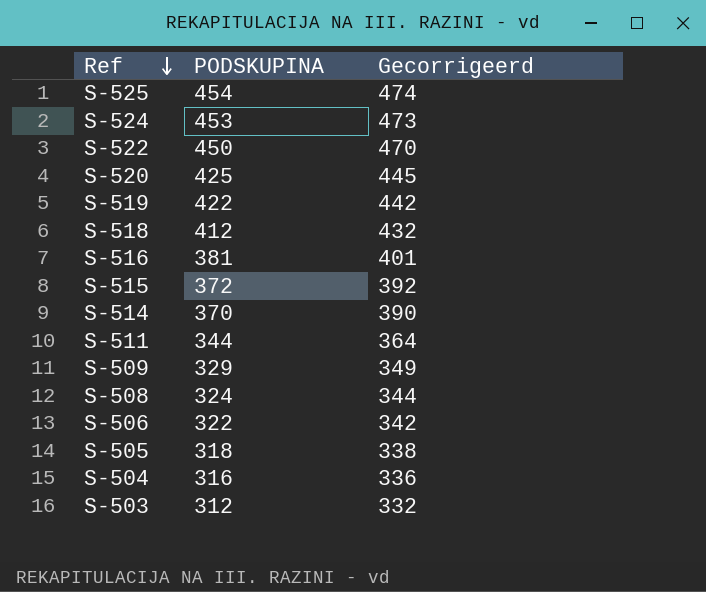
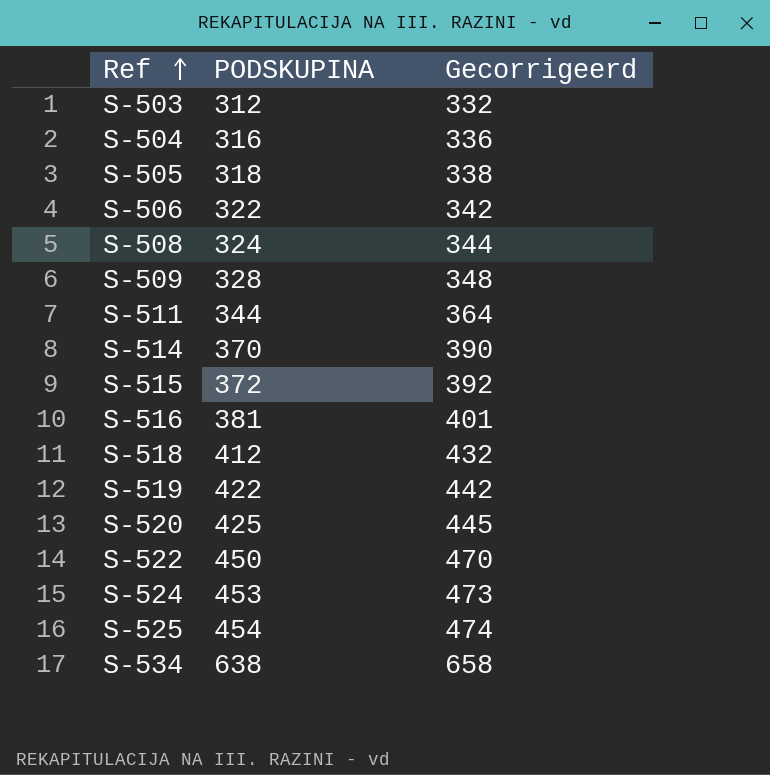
row order: Ref descending -> Ref ascending
S-509 | PODSKUPINA: 329 -> 328
S-509 | Gecorrigeerd: 349 -> 348
row S-534: none -> 638 | 658

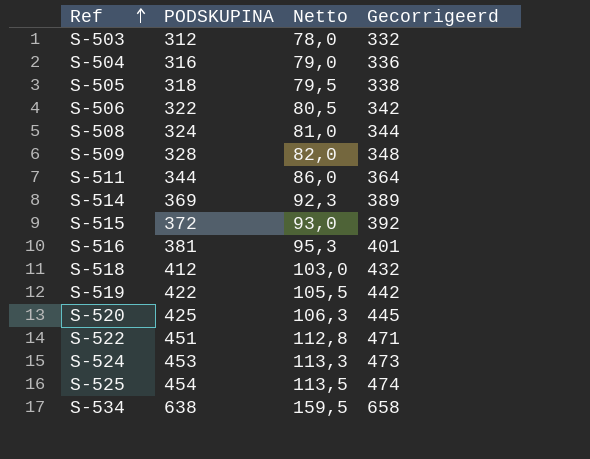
column Netto | formula: none -> [PODSKUPINA] * 0,25
S-514 | PODSKUPINA: 370 -> 369
S-514 | Gecorrigeerd: 390 -> 389
S-522 | PODSKUPINA: 450 -> 451
S-522 | Gecorrigeerd: 470 -> 471

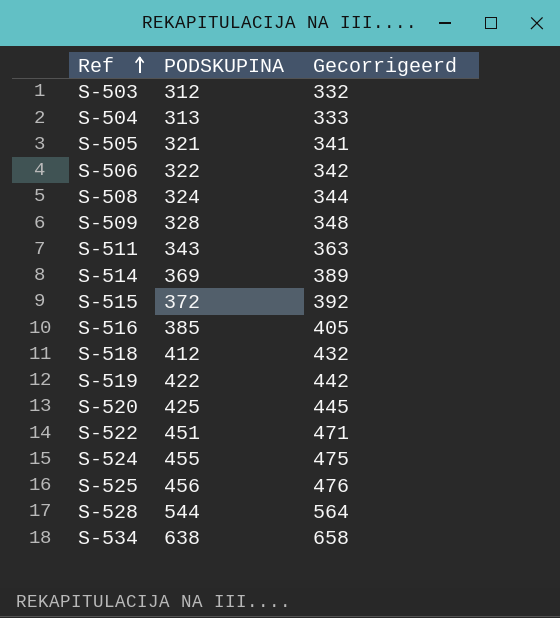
column Netto | formula: [PODSKUPINA] * 0,25 -> none
S-504 | PODSKUPINA: 316 -> 313
S-504 | Gecorrigeerd: 336 -> 333
S-505 | PODSKUPINA: 318 -> 321
S-505 | Gecorrigeerd: 338 -> 341
S-511 | PODSKUPINA: 344 -> 343
S-511 | Gecorrigeerd: 364 -> 363
S-516 | PODSKUPINA: 381 -> 385
S-516 | Gecorrigeerd: 401 -> 405
S-524 | PODSKUPINA: 453 -> 455
S-524 | Gecorrigeerd: 473 -> 475
S-525 | PODSKUPINA: 454 -> 456
S-525 | Gecorrigeerd: 474 -> 476
row S-528: none -> 544 | 564

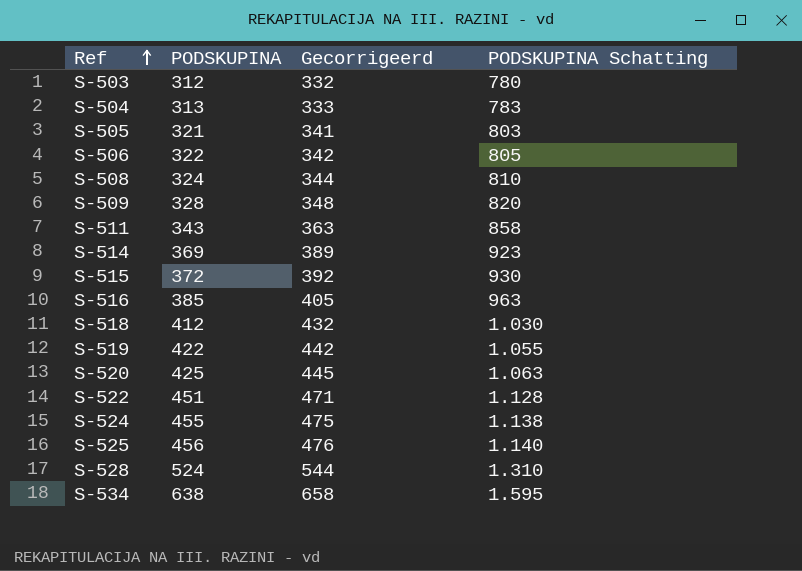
column PODSKUPINA Schatting | formula: none -> [PODSKUPINA] * 2,5
S-528 | PODSKUPINA: 544 -> 524
S-528 | Gecorrigeerd: 564 -> 544

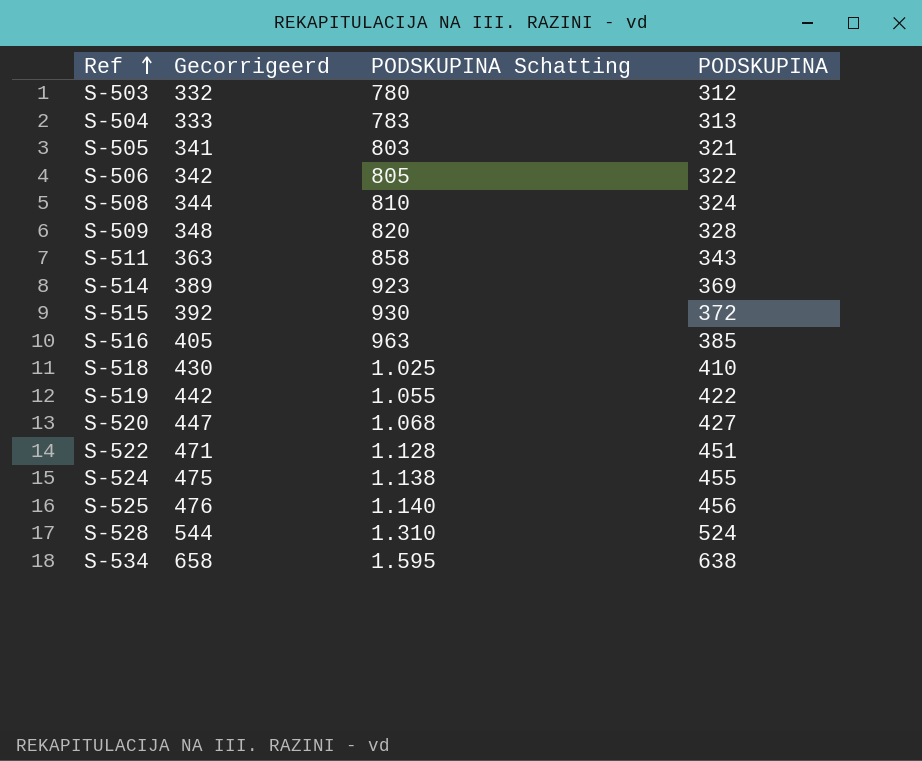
column PODSKUPINA | position: 2 -> 4
S-518 | Gecorrigeerd: 432 -> 430
S-518 | PODSKUPINA Schatting: 1.030 -> 1.025
S-518 | PODSKUPINA: 412 -> 410
S-520 | Gecorrigeerd: 445 -> 447
S-520 | PODSKUPINA Schatting: 1.063 -> 1.068
S-520 | PODSKUPINA: 425 -> 427

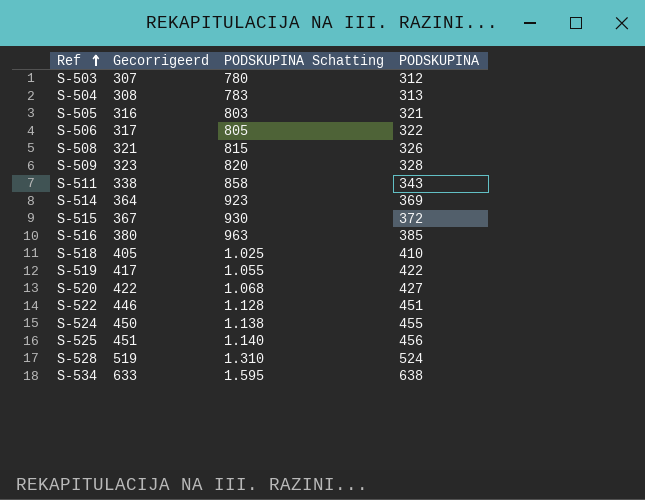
column Gecorrigeerd | formula: [PODSKUPINA] + 20 -> [PODSKUPINA] - 5
S-508 | PODSKUPINA Schatting: 810 -> 815
S-508 | PODSKUPINA: 324 -> 326

